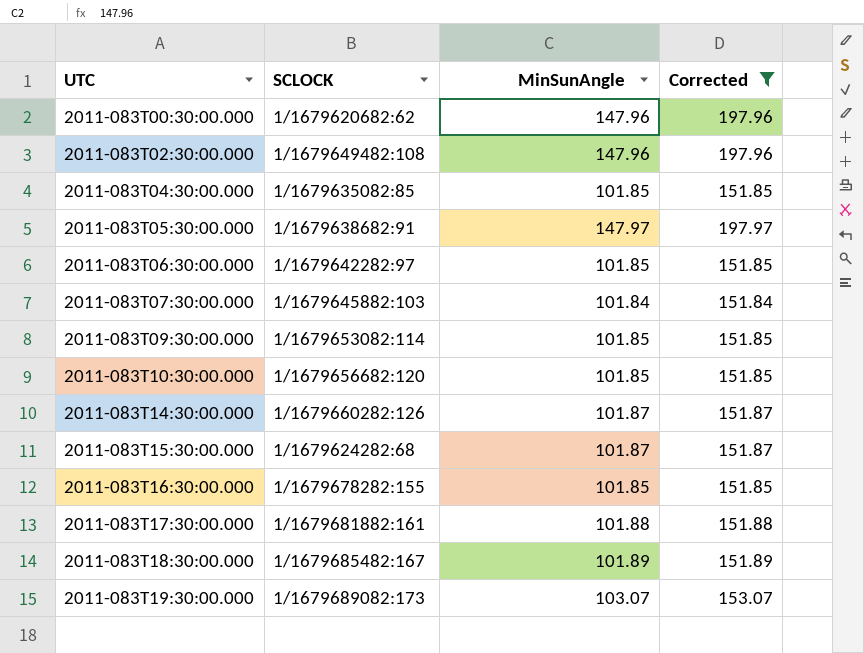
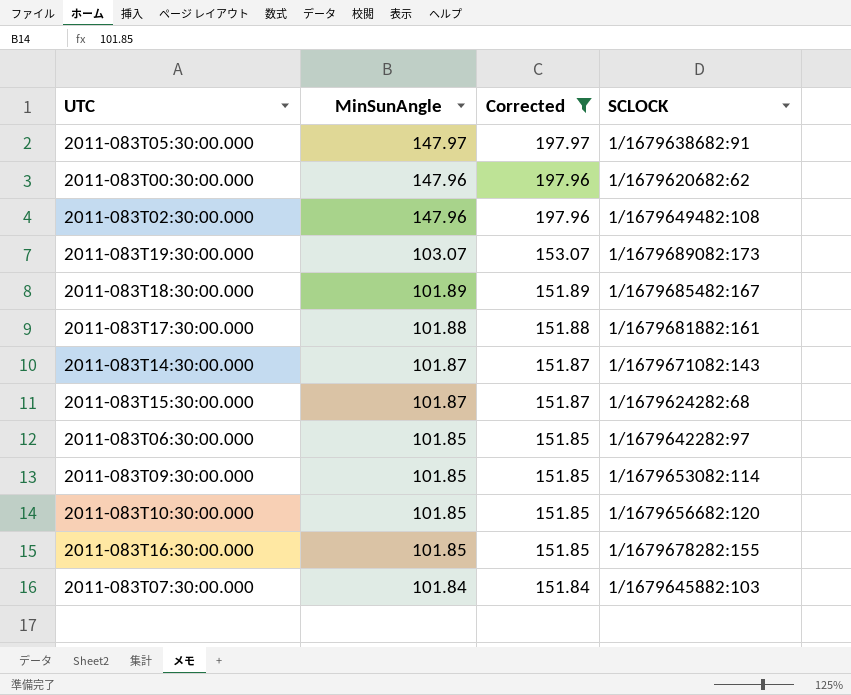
row order: UTC ascending -> MinSunAngle descending
column SCLOCK | position: 2 -> 4
row 2011-083T04:30:00.000: 1/1679635082:85 | 101.85 | 151.85 -> none
2011-083T14:30:00.000 | SCLOCK: 1/1679660282:126 -> 1/1679671082:143

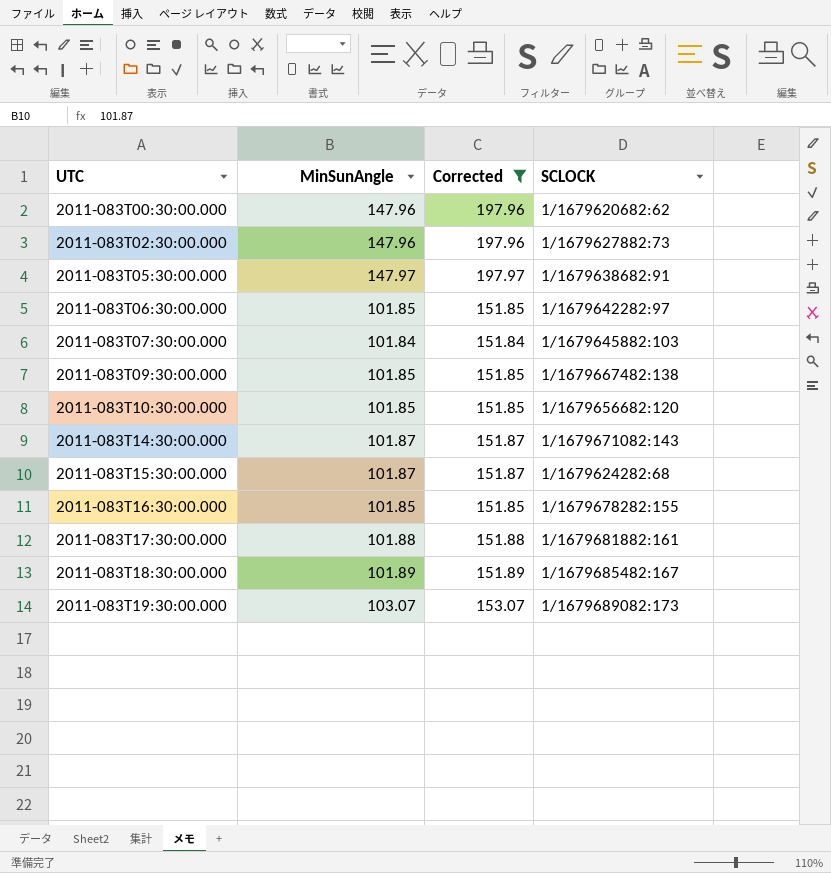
row order: MinSunAngle descending -> UTC ascending
2011-083T02:30:00.000 | SCLOCK: 1/1679649482:108 -> 1/1679627882:73
2011-083T09:30:00.000 | SCLOCK: 1/1679653082:114 -> 1/1679667482:138

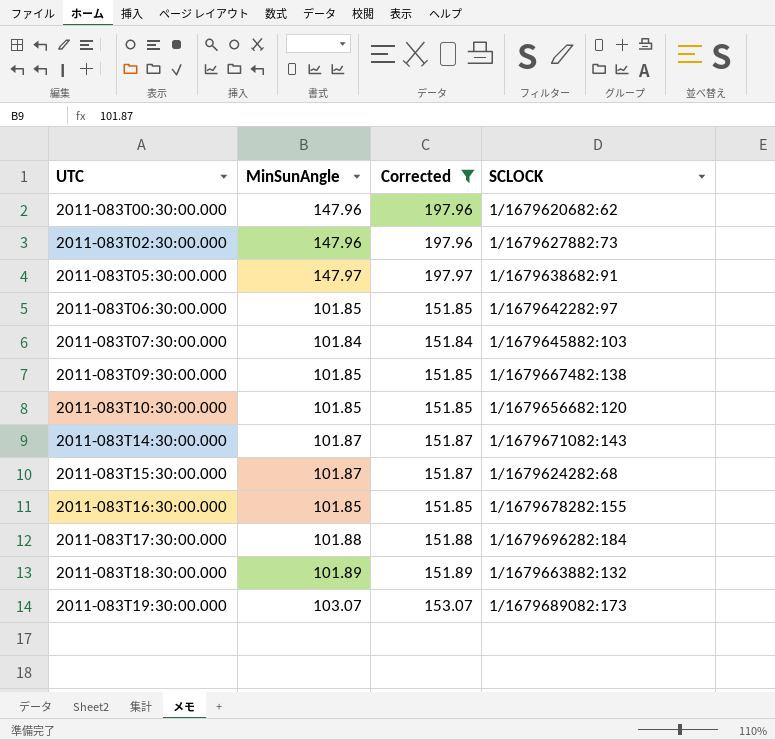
2011-083T17:30:00.000 | SCLOCK: 1/1679681882:161 -> 1/1679696282:184
2011-083T18:30:00.000 | SCLOCK: 1/1679685482:167 -> 1/1679663882:132

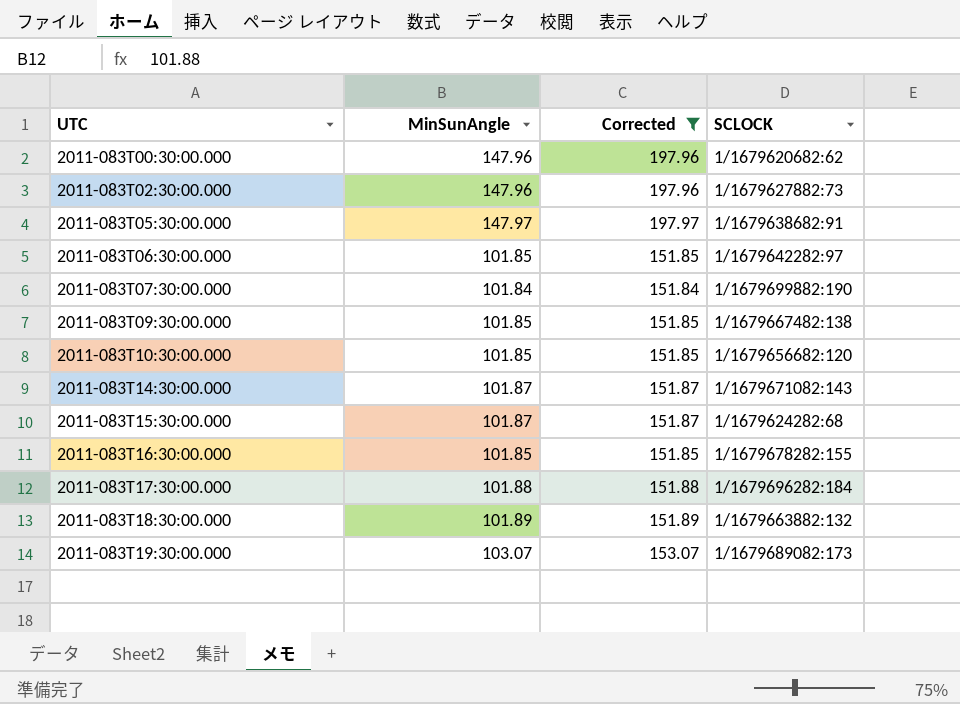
2011-083T07:30:00.000 | SCLOCK: 1/1679645882:103 -> 1/1679699882:190

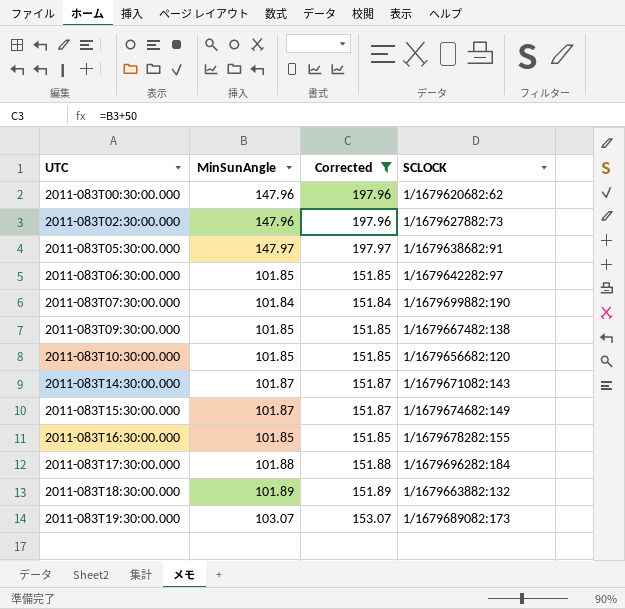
2011-083T15:30:00.000 | SCLOCK: 1/1679624282:68 -> 1/1679674682:149

